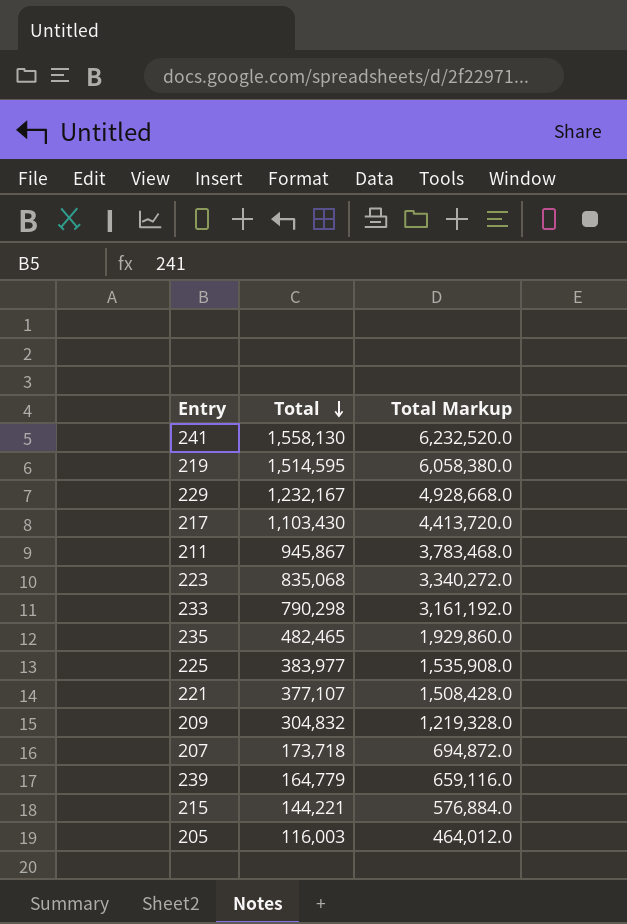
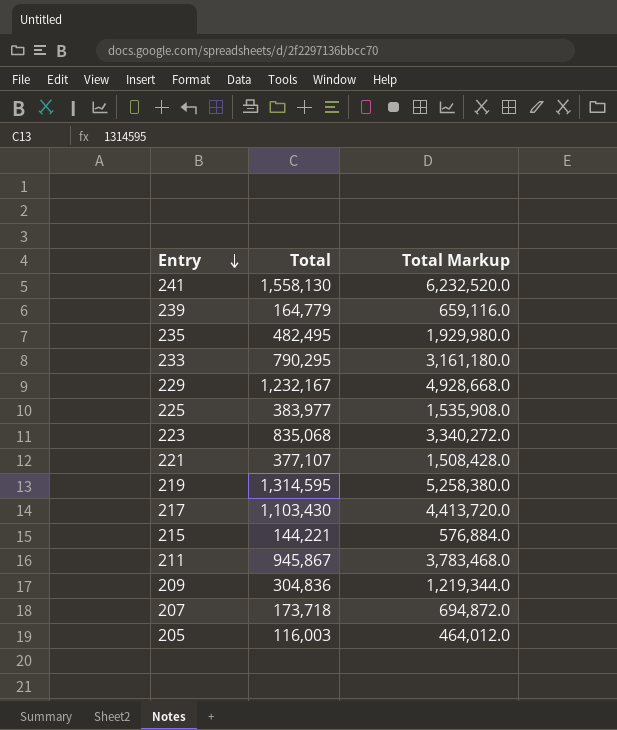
row order: Total descending -> Entry descending
235 | Total: 482,465 -> 482,495
235 | Total Markup: 1,929,860.0 -> 1,929,980.0
233 | Total: 790,298 -> 790,295
233 | Total Markup: 3,161,192.0 -> 3,161,180.0
219 | Total: 1,514,595 -> 1,314,595
219 | Total Markup: 6,058,380.0 -> 5,258,380.0
209 | Total: 304,832 -> 304,836
209 | Total Markup: 1,219,328.0 -> 1,219,344.0

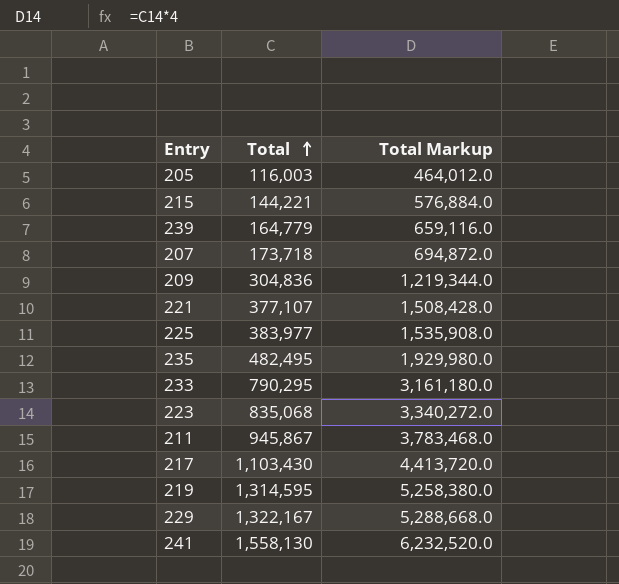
row order: Entry descending -> Total ascending
229 | Total: 1,232,167 -> 1,322,167
229 | Total Markup: 4,928,668.0 -> 5,288,668.0

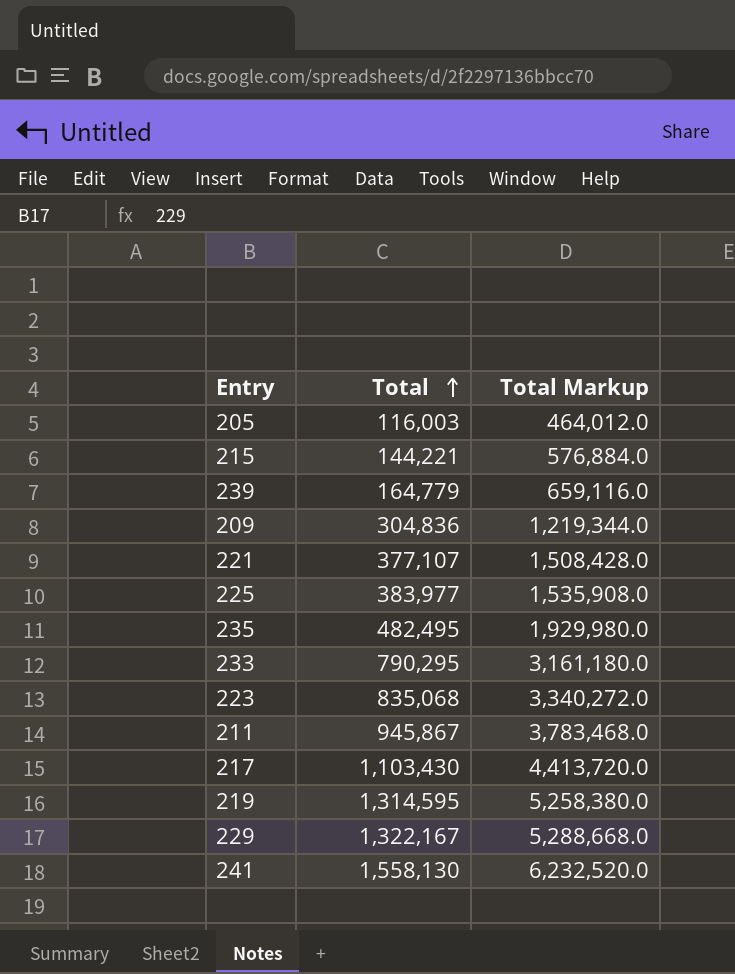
row 207: 173,718 | 694,872.0 -> none

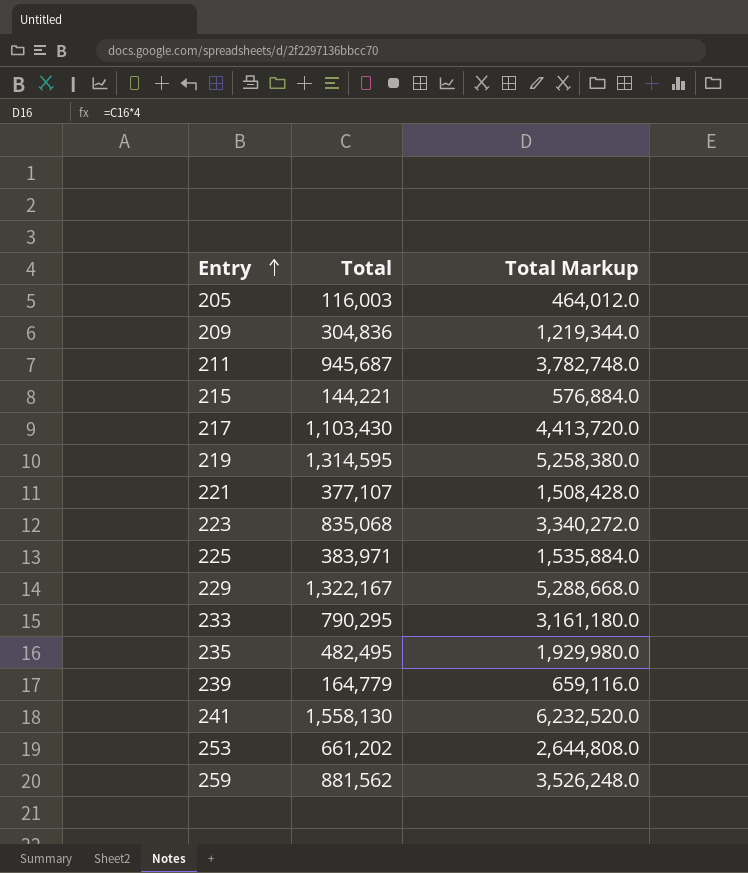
row order: Total ascending -> Entry ascending
211 | Total: 945,867 -> 945,687
211 | Total Markup: 3,783,468.0 -> 3,782,748.0
225 | Total: 383,977 -> 383,971
225 | Total Markup: 1,535,908.0 -> 1,535,884.0
row 253: none -> 661,202 | 2,644,808.0
row 259: none -> 881,562 | 3,526,248.0

